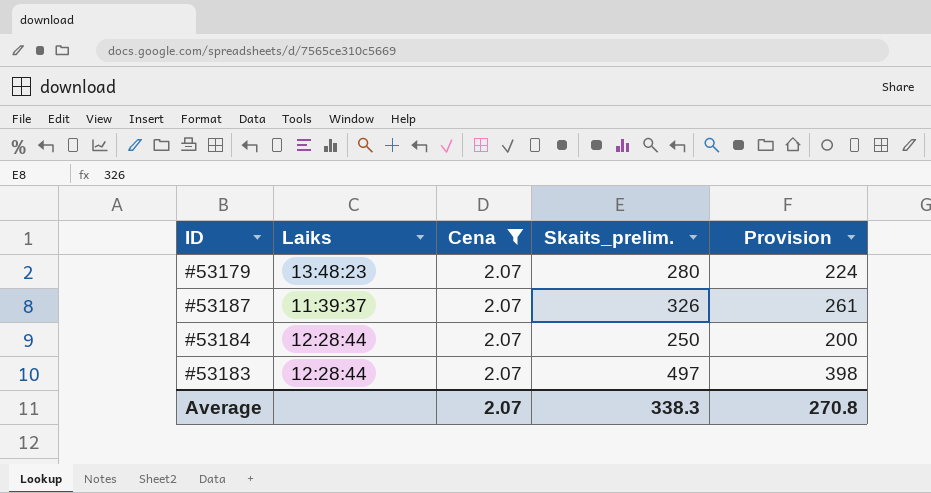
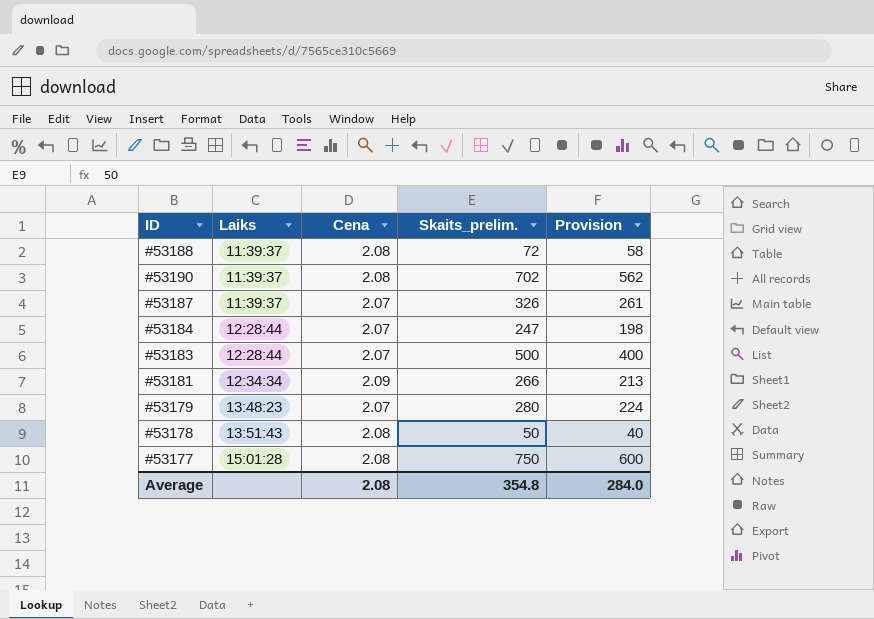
filter: Cena = 2.07 -> none
row order: none -> Laiks ascending
#53184 | Skaits_prelim.: 250 -> 247
#53184 | Provision: 200 -> 198
#53183 | Skaits_prelim.: 497 -> 500
#53183 | Provision: 398 -> 400
Average | Cena: 2.07 -> 2.08
Average | Skaits_prelim.: 338.3 -> 354.8
Average | Provision: 270.8 -> 284.0

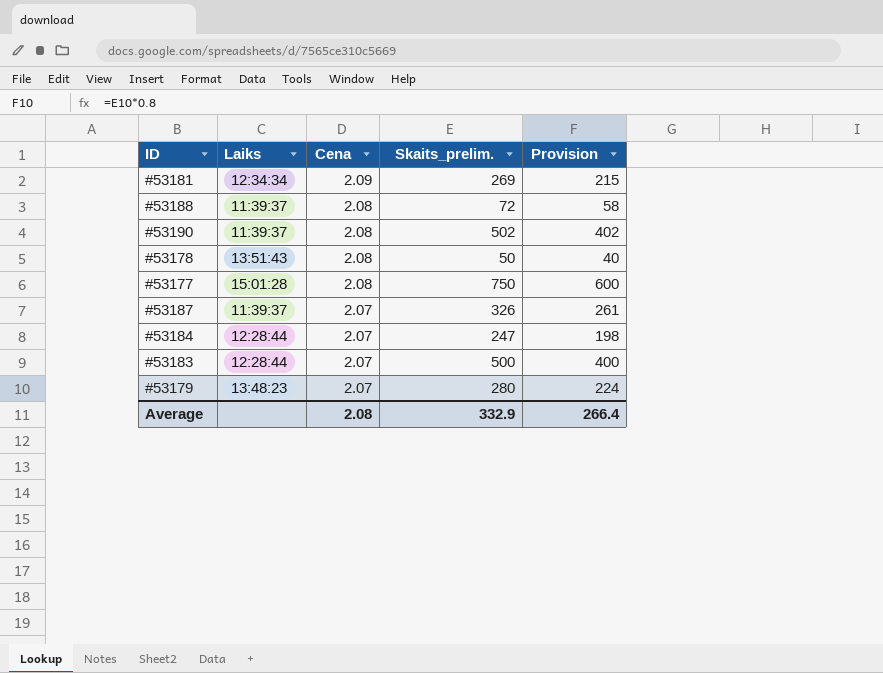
row order: Laiks ascending -> Cena descending
#53181 | Skaits_prelim.: 266 -> 269
#53181 | Provision: 213 -> 215
#53190 | Skaits_prelim.: 702 -> 502
#53190 | Provision: 562 -> 402
Average | Skaits_prelim.: 354.8 -> 332.9
Average | Provision: 284.0 -> 266.4

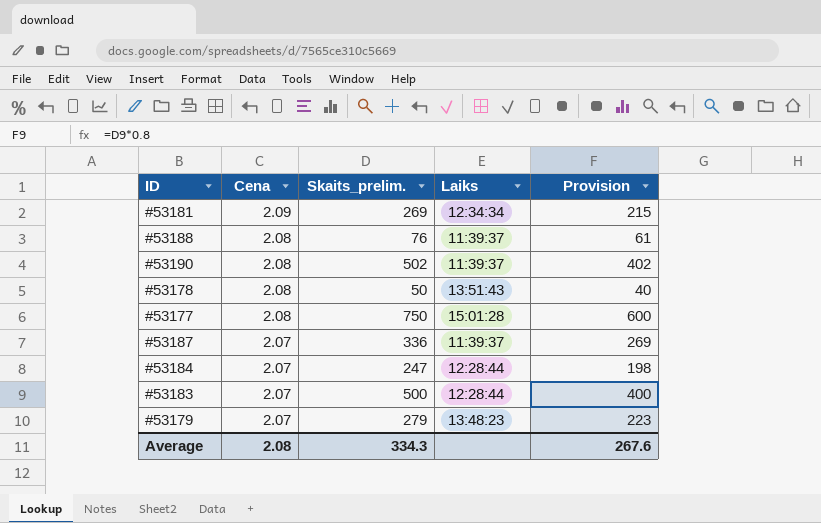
column Laiks | position: 2 -> 4
#53188 | Skaits_prelim.: 72 -> 76
#53188 | Provision: 58 -> 61
#53187 | Skaits_prelim.: 326 -> 336
#53187 | Provision: 261 -> 269
#53179 | Skaits_prelim.: 280 -> 279
#53179 | Provision: 224 -> 223
Average | Skaits_prelim.: 332.9 -> 334.3
Average | Provision: 266.4 -> 267.6

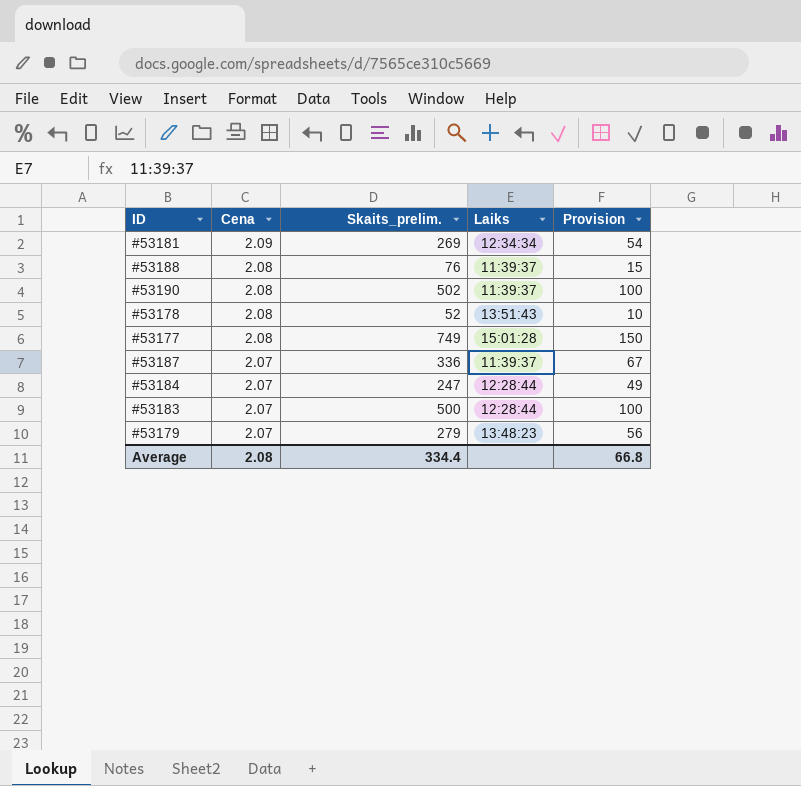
column Provision | formula: [Skaits_prelim.] * 0.8 -> [Skaits_prelim.] * 0.2
#53178 | Skaits_prelim.: 50 -> 52
#53177 | Skaits_prelim.: 750 -> 749
Average | Skaits_prelim.: 334.3 -> 334.4
Average | Provision: 267.6 -> 66.8

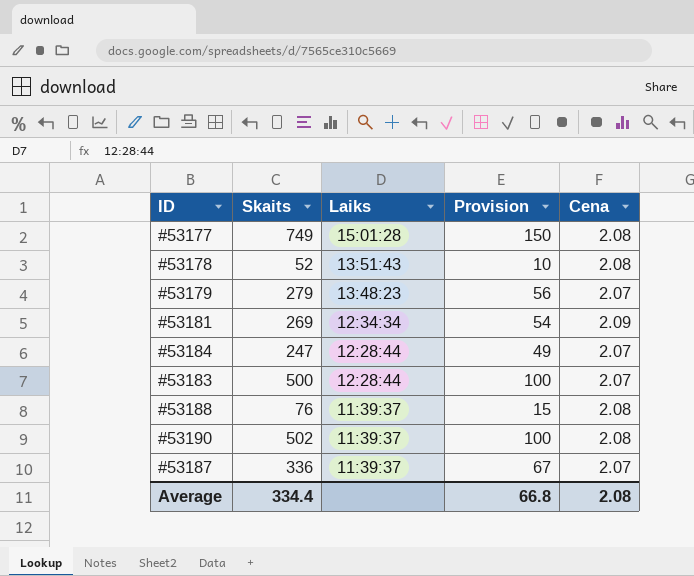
row order: Cena descending -> Laiks descending
column name: Skaits_prelim. -> Skaits
column Cena | position: 2 -> 5

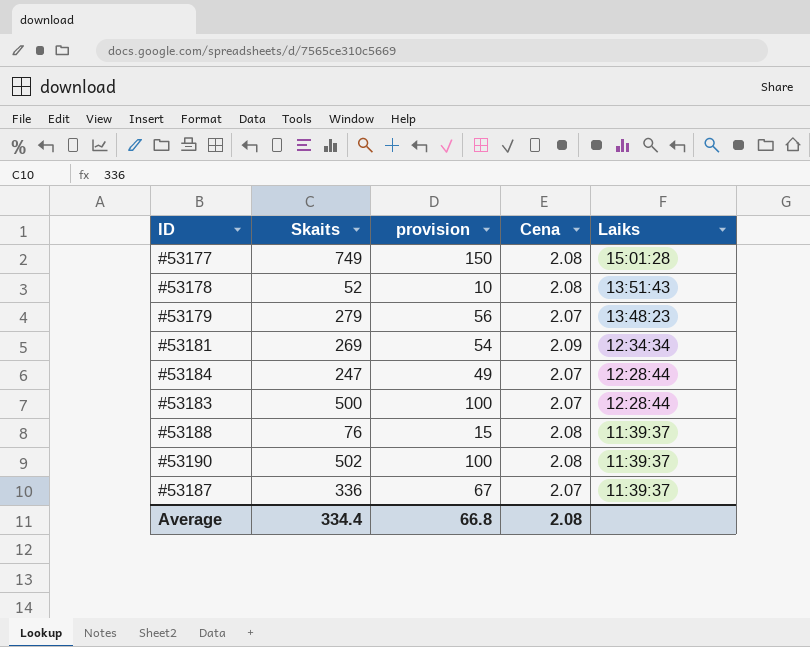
column name: Provision -> provision
column Laiks | position: 3 -> 5

